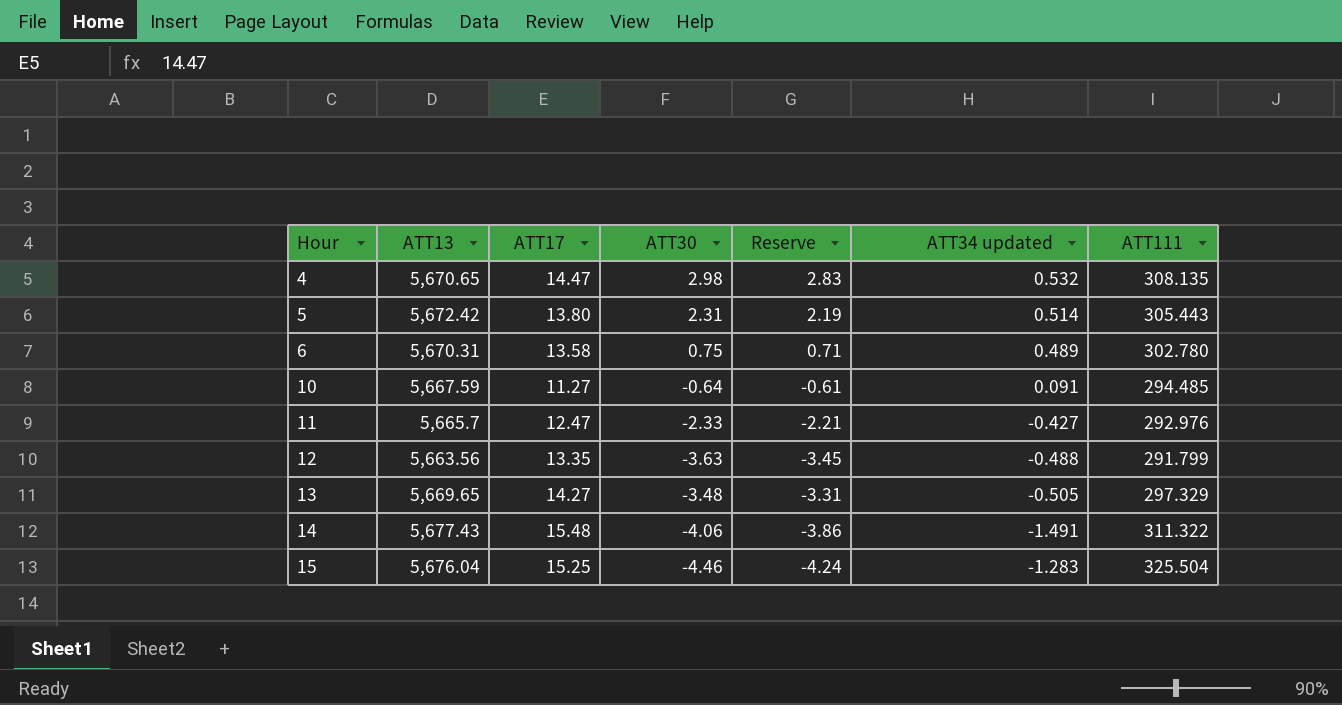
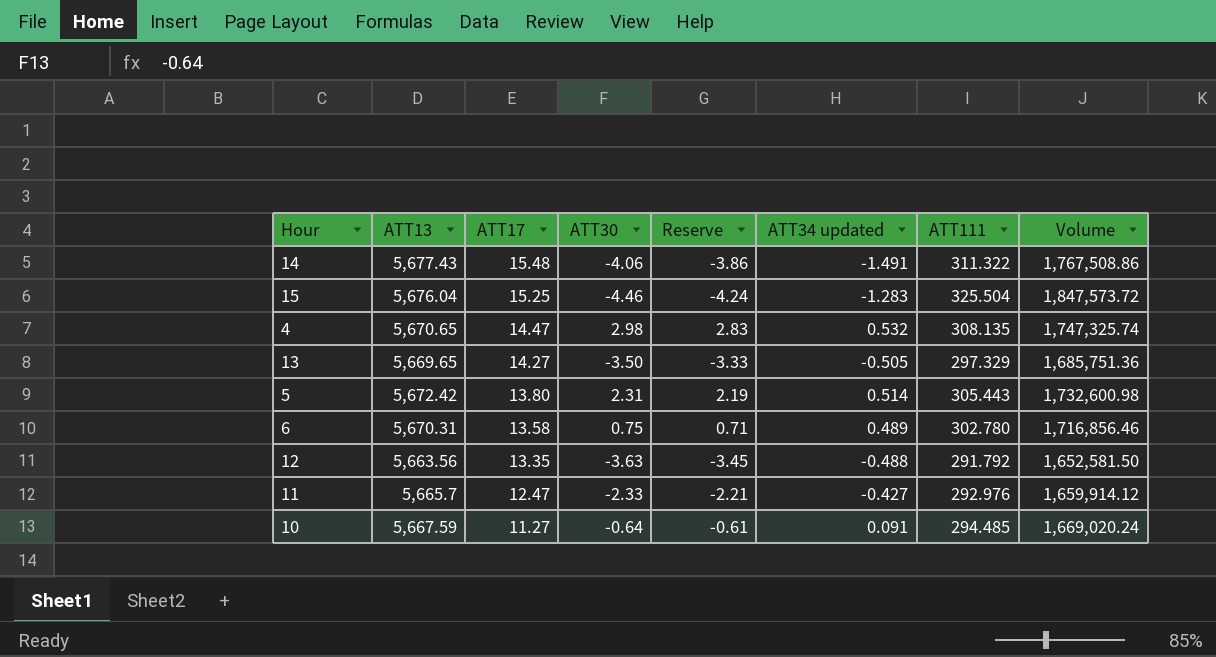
row order: Hour ascending -> ATT17 descending
column Volume | formula: none -> [ATT13] * [ATT111]
13 | ATT30: -3.48 -> -3.50
13 | Reserve: -3.31 -> -3.33
12 | ATT111: 291.799 -> 291.792

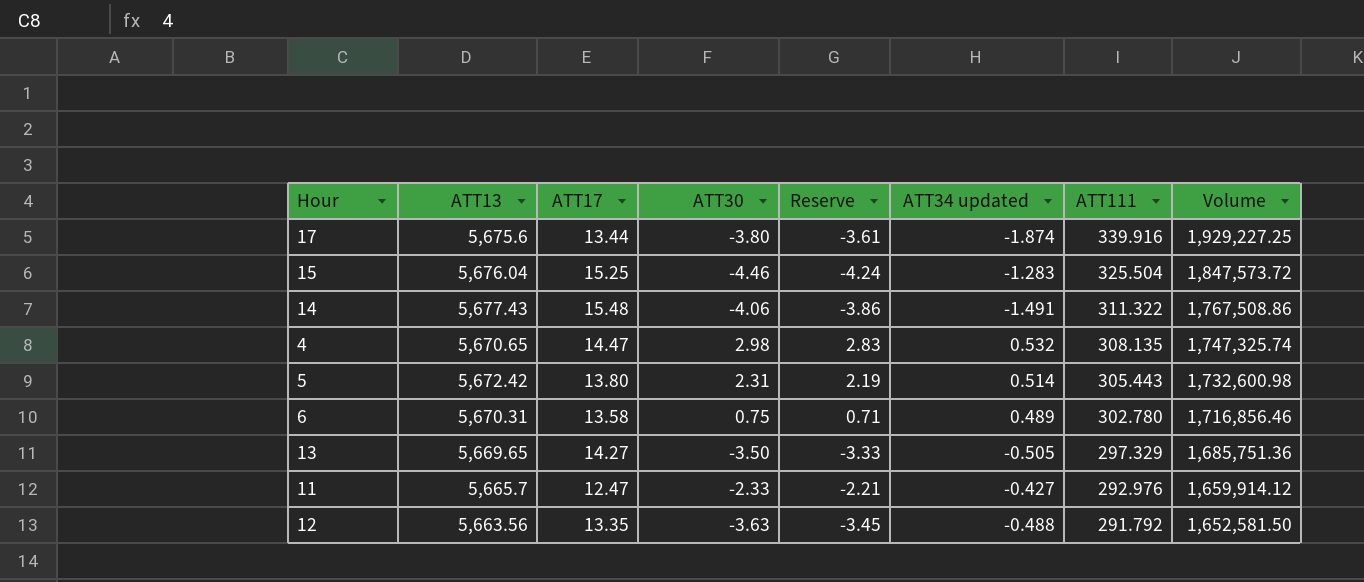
row order: ATT17 descending -> ATT111 descending
row 10: 5,667.59 | 11.27 | -0.64 | -0.61 | 0.091 | 294.485 | 1,669,020.24 -> none
row 17: none -> 5,675.6 | 13.44 | -3.80 | -3.61 | -1.874 | 339.916 | 1,929,227.25

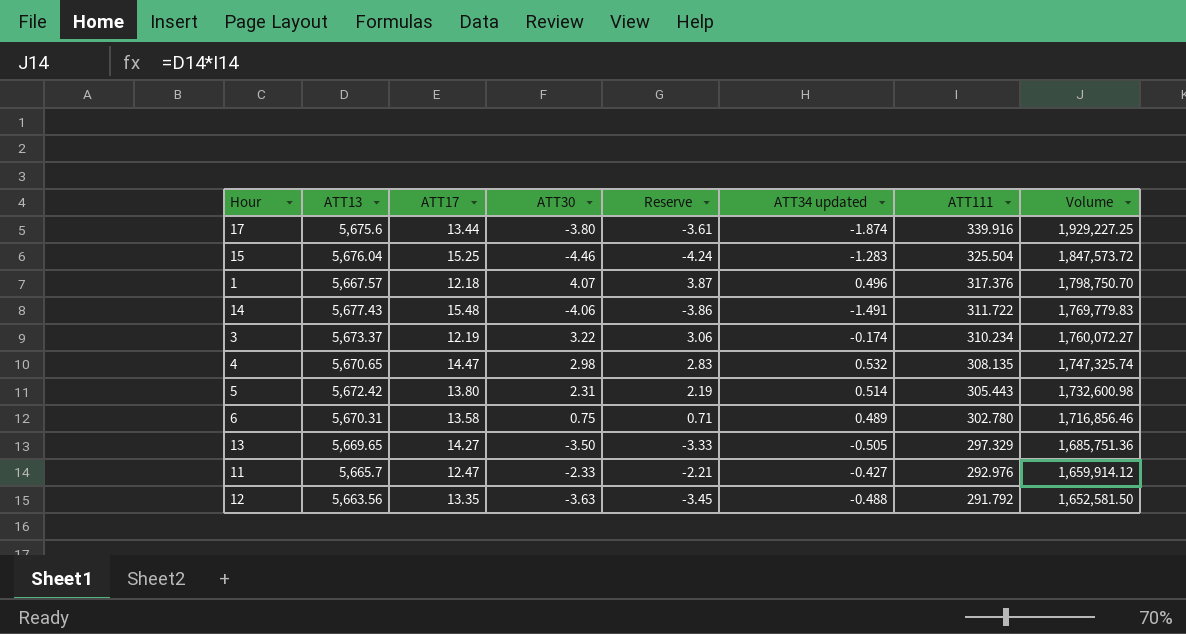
row 1: none -> 5,667.57 | 12.18 | 4.07 | 3.87 | 0.496 | 317.376 | 1,798,750.70
14 | ATT111: 311.322 -> 311.722
14 | Volume: 1,767,508.86 -> 1,769,779.83
row 3: none -> 5,673.37 | 12.19 | 3.22 | 3.06 | -0.174 | 310.234 | 1,760,072.27

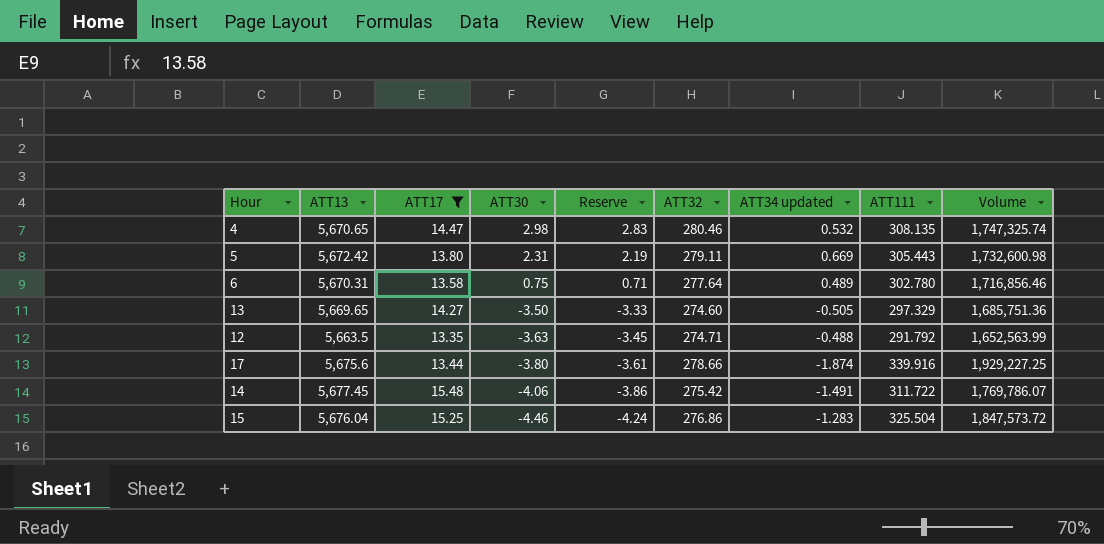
filter: none -> ATT17 >= 13.35
row order: ATT111 descending -> ATT30 descending
column ATT32 | position: none -> 6
5 | ATT34 updated: 0.514 -> 0.669
12 | ATT13: 5,663.56 -> 5,663.5
12 | Volume: 1,652,581.50 -> 1,652,563.99
14 | ATT13: 5,677.43 -> 5,677.45
14 | Volume: 1,769,779.83 -> 1,769,786.07

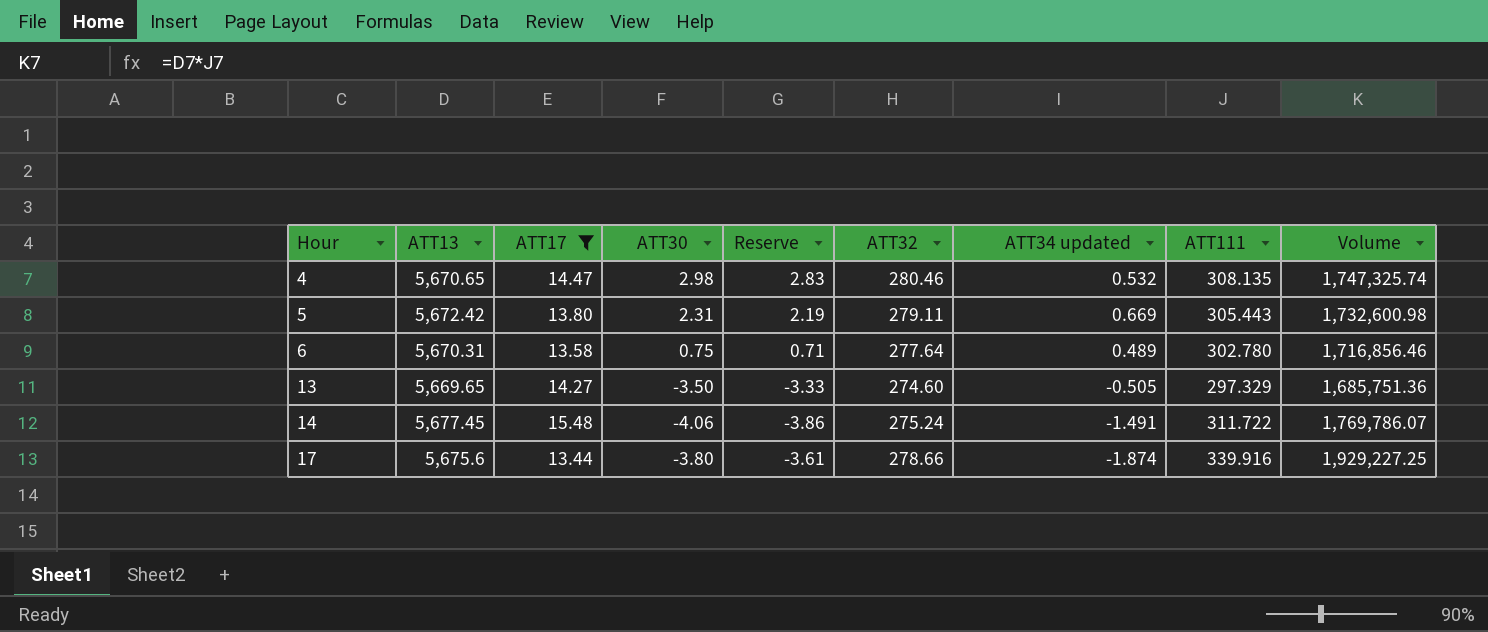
row order: ATT30 descending -> Hour ascending
row 12: 5,663.5 | 13.35 | -3.63 | -3.45 | 274.71 | -0.488 | 291.792 | 1,652,563.99 -> none
row 15: 5,676.04 | 15.25 | -4.46 | -4.24 | 276.86 | -1.283 | 325.504 | 1,847,573.72 -> none
14 | ATT32: 275.42 -> 275.24

